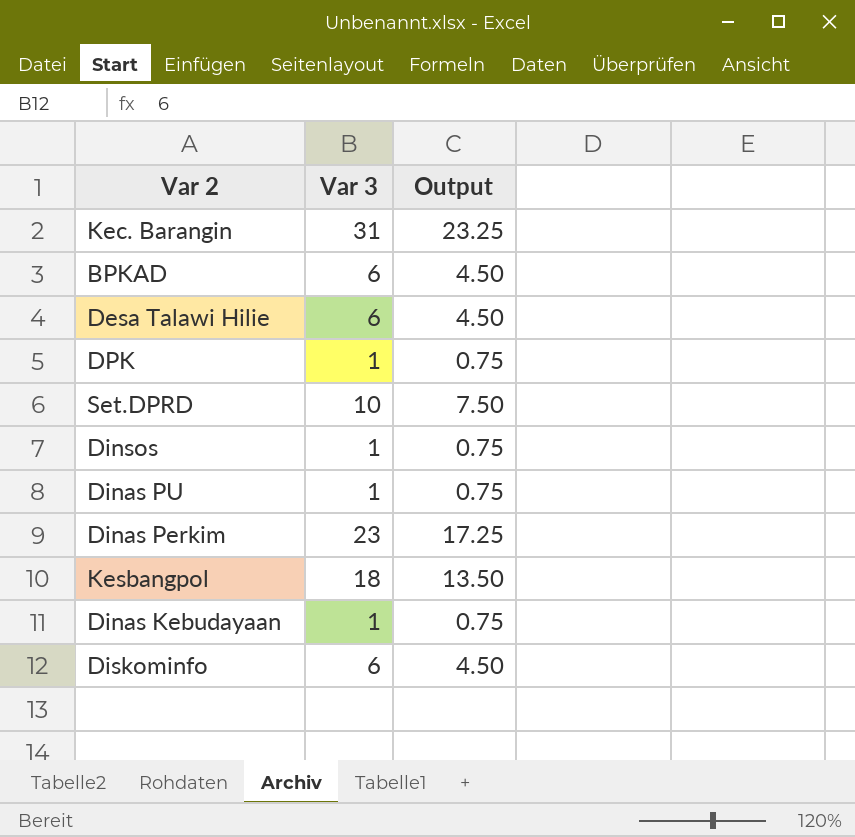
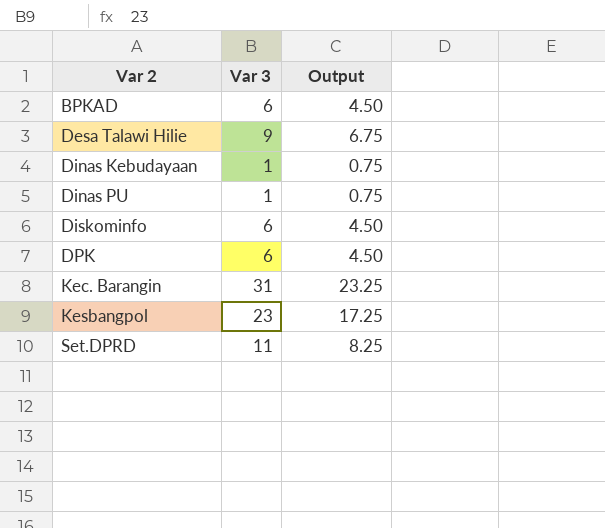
row order: none -> Var 2 ascending
row Dinsos: 1 | 0.75 -> none
row Dinas Perkim: 23 | 17.25 -> none
Desa Talawi Hilie | Var 3: 6 -> 9
Desa Talawi Hilie | Output: 4.50 -> 6.75
DPK | Var 3: 1 -> 6
DPK | Output: 0.75 -> 4.50
Kesbangpol | Var 3: 18 -> 23
Kesbangpol | Output: 13.50 -> 17.25
Set.DPRD | Var 3: 10 -> 11
Set.DPRD | Output: 7.50 -> 8.25

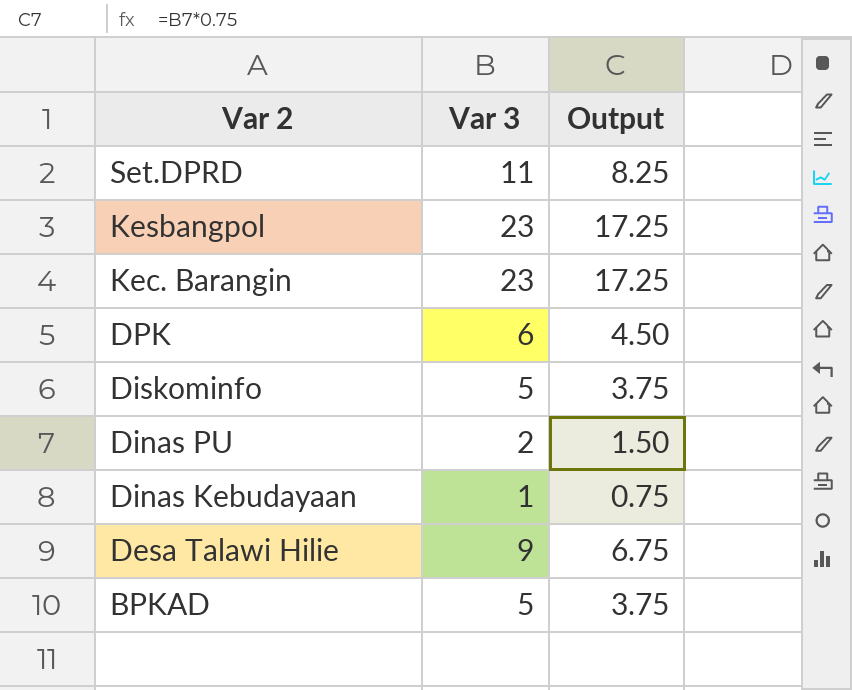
row order: Var 2 ascending -> Var 2 descending
Kec. Barangin | Var 3: 31 -> 23
Kec. Barangin | Output: 23.25 -> 17.25
Diskominfo | Var 3: 6 -> 5
Diskominfo | Output: 4.50 -> 3.75
Dinas PU | Var 3: 1 -> 2
Dinas PU | Output: 0.75 -> 1.50
BPKAD | Var 3: 6 -> 5
BPKAD | Output: 4.50 -> 3.75

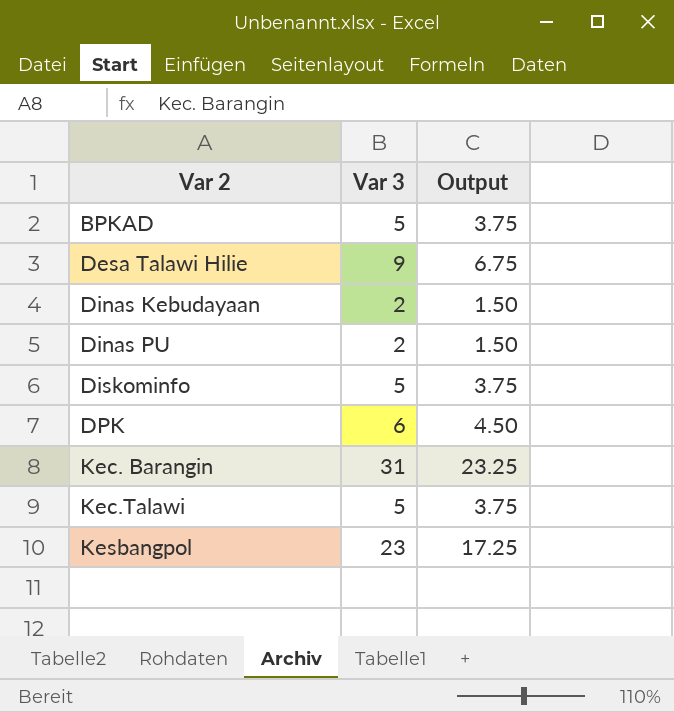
row order: Var 2 descending -> Var 2 ascending
row Set.DPRD: 11 | 8.25 -> none
Dinas Kebudayaan | Var 3: 1 -> 2
Dinas Kebudayaan | Output: 0.75 -> 1.50
Kec. Barangin | Var 3: 23 -> 31
Kec. Barangin | Output: 17.25 -> 23.25
row Kec.Talawi: none -> 5 | 3.75

